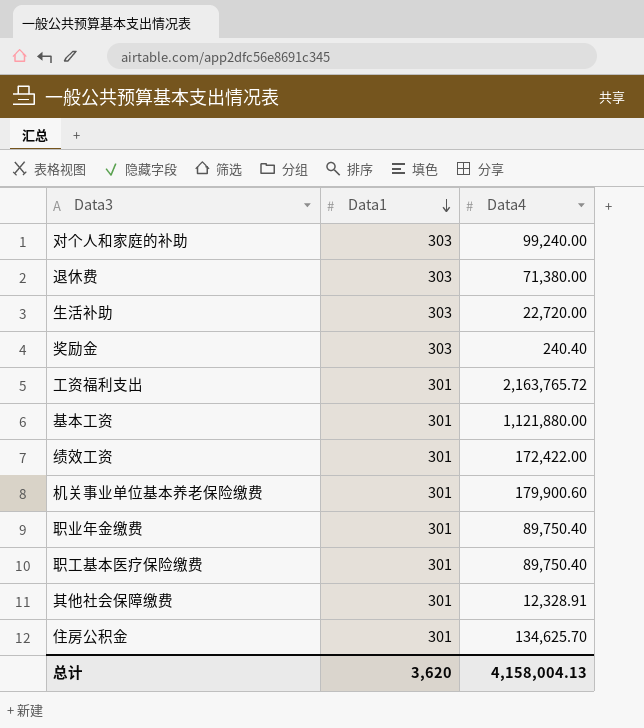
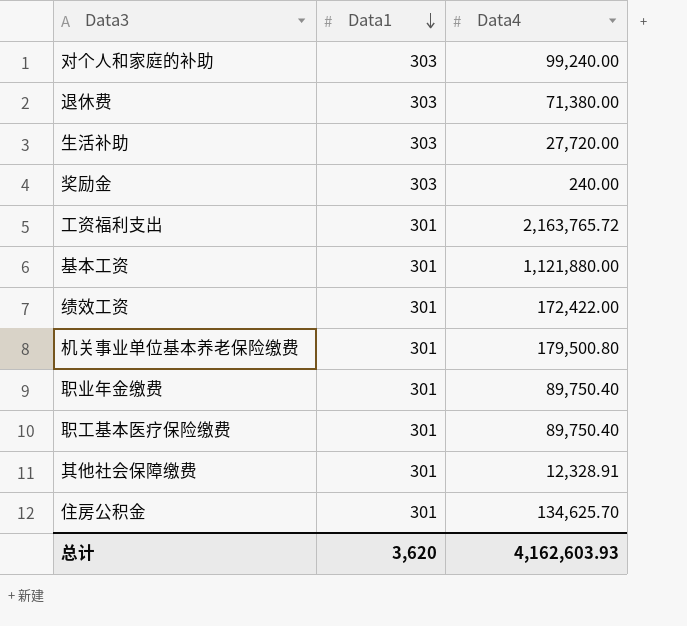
生活补助 | Data4: 22,720.00 -> 27,720.00
奖励金 | Data4: 240.40 -> 240.00
机关事业单位基本养老保险缴费 | Data4: 179,900.60 -> 179,500.80
总计 | Data4: 4,158,004.13 -> 4,162,603.93

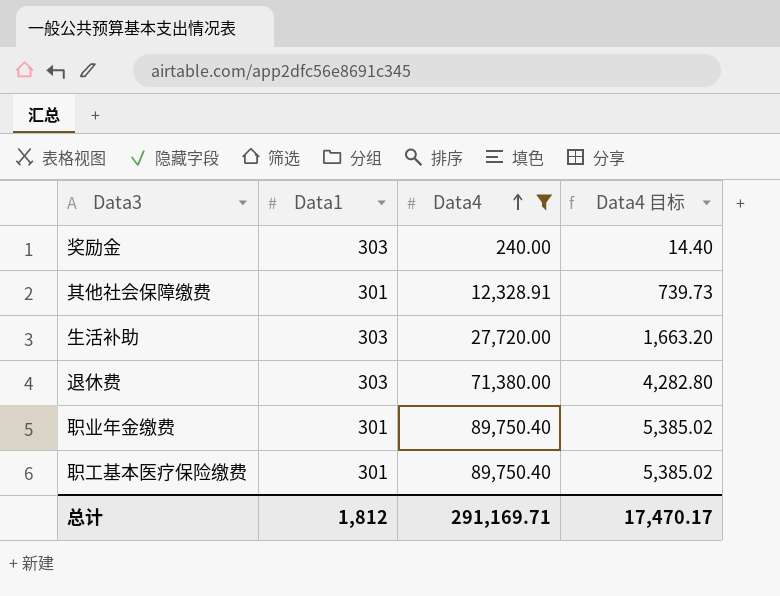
filter: none -> Data4 <= 89,750.40
row order: Data1 descending -> Data4 ascending
column Data4 目标 | formula: none -> [Data4] * 0.06
总计 | Data1: 3,620 -> 1,812
总计 | Data4: 4,162,603.93 -> 291,169.71

